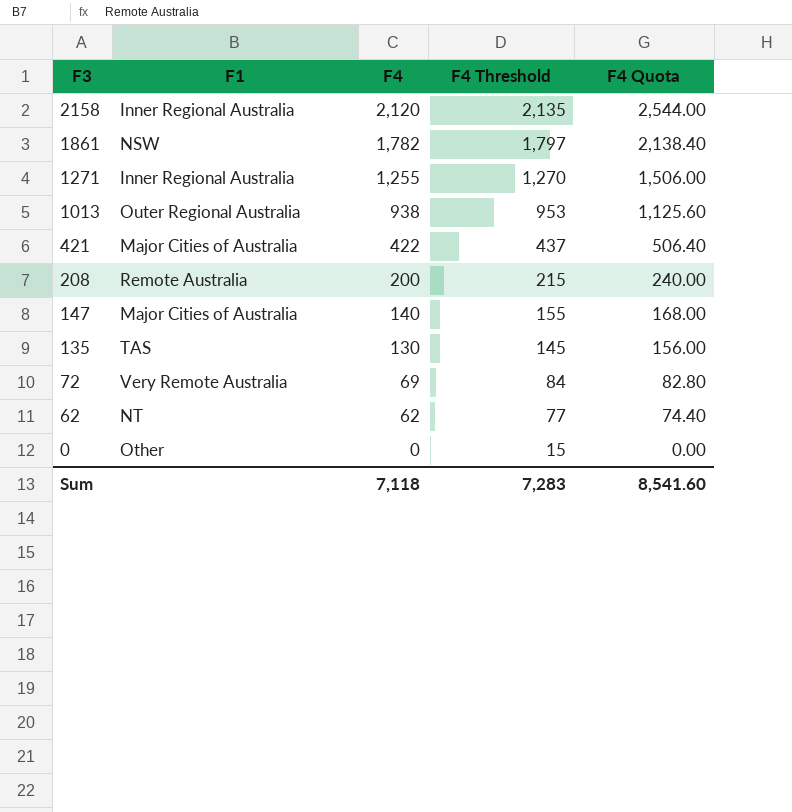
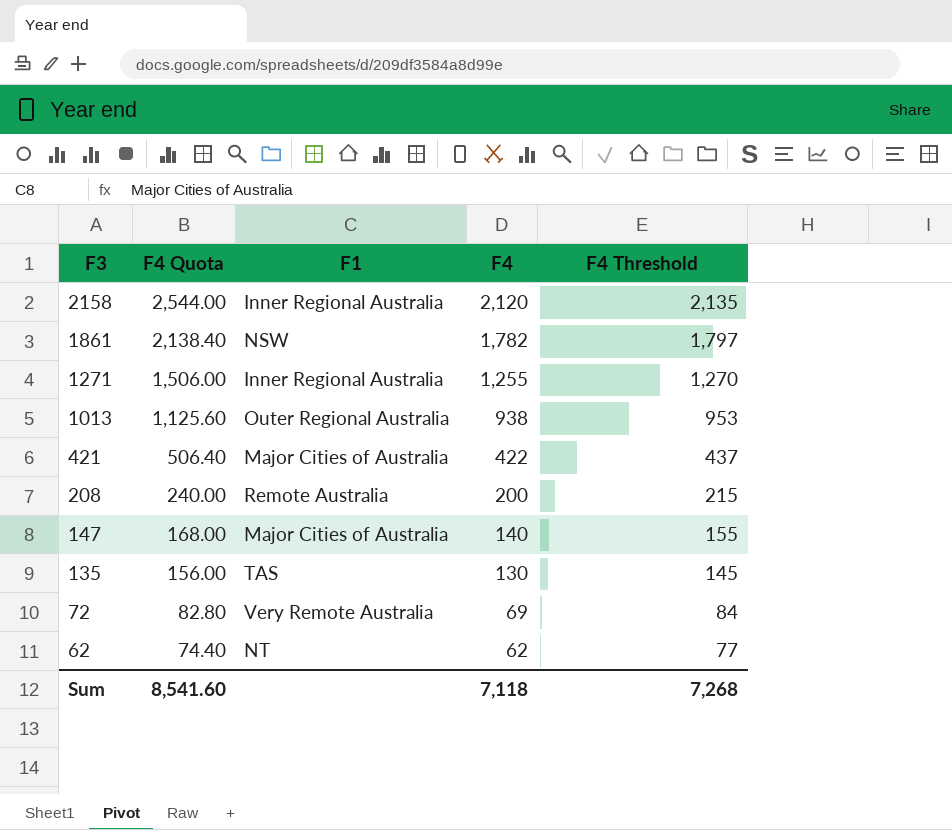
column F4 Quota | position: 5 -> 2
row 0: Other | 0 | 15 | 0.00 -> none
Sum | F4 Threshold: 7,283 -> 7,268

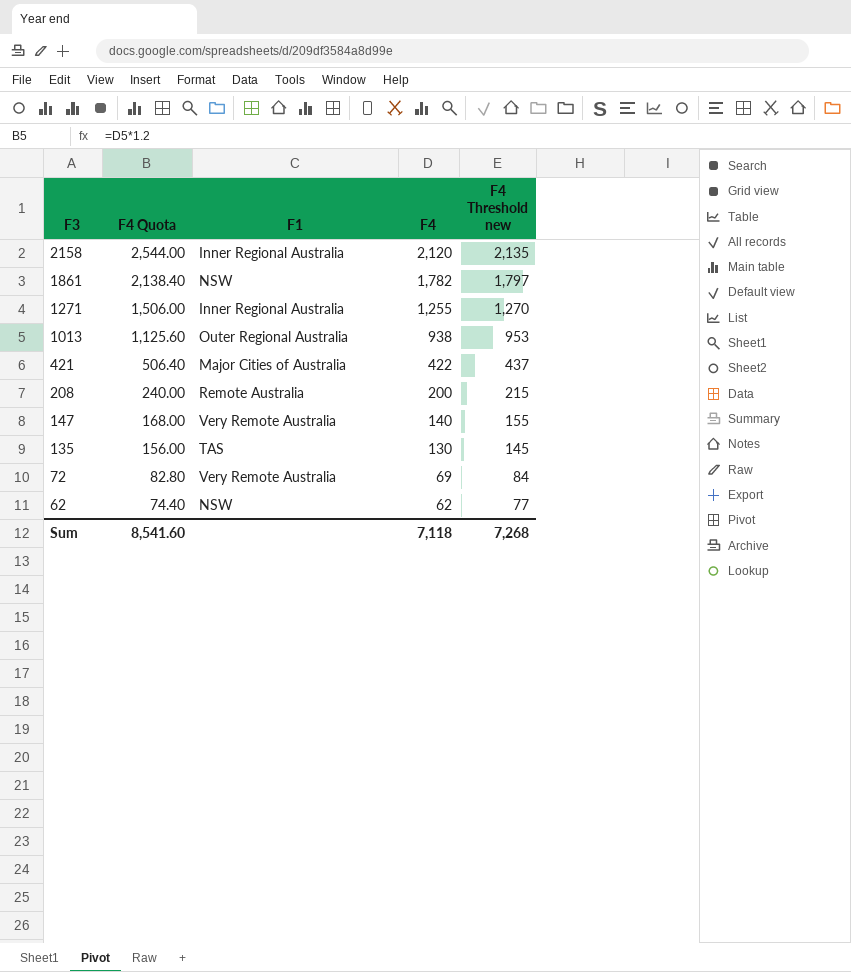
column name: F4 Threshold -> F4 Threshold new
147 | F1: Major Cities of Australia -> Very Remote Australia
62 | F1: NT -> NSW

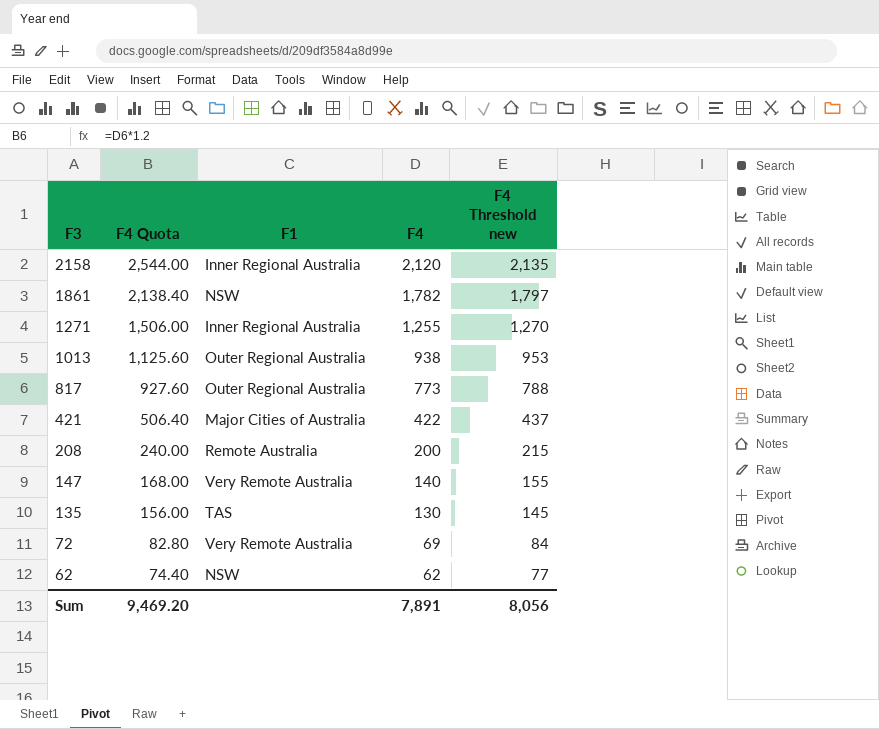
row 817: none -> 927.60 | Outer Regional Australia | 773 | 788
Sum | F4 Quota: 8,541.60 -> 9,469.20
Sum | F4: 7,118 -> 7,891
Sum | F4 Threshold new: 7,268 -> 8,056

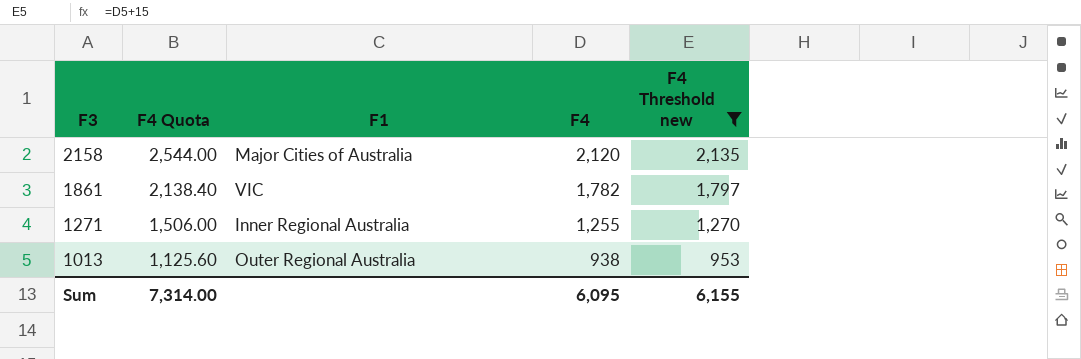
filter: none -> F4 Threshold new >= 953
2158 | F1: Inner Regional Australia -> Major Cities of Australia
1861 | F1: NSW -> VIC
Sum | F4 Quota: 9,469.20 -> 7,314.00
Sum | F4: 7,891 -> 6,095
Sum | F4 Threshold new: 8,056 -> 6,155

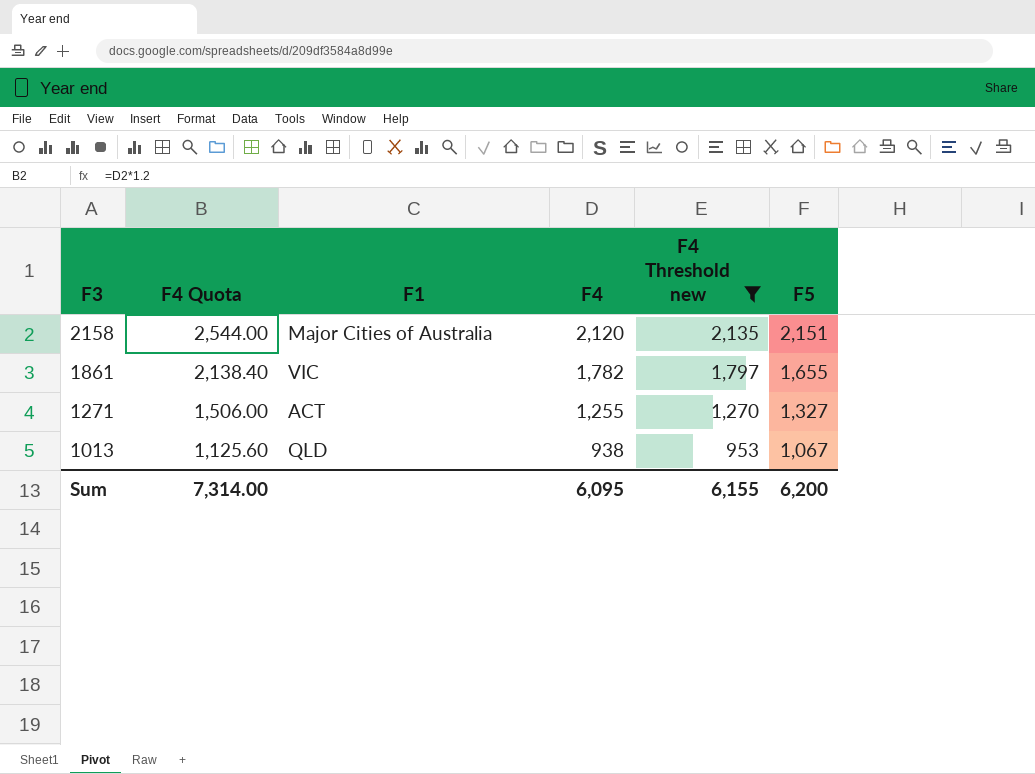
column F5 | position: none -> 6
1271 | F1: Inner Regional Australia -> ACT
1013 | F1: Outer Regional Australia -> QLD

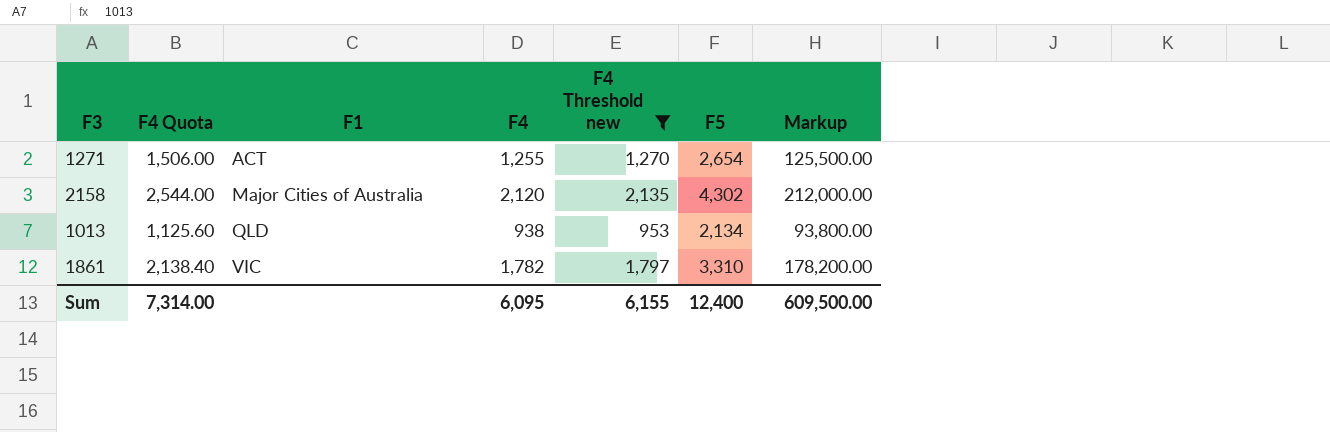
row order: F3 descending -> F1 ascending
column Markup | formula: none -> [F4] * 100
1271 | F5: 1,327 -> 2,654
2158 | F5: 2,151 -> 4,302
1013 | F5: 1,067 -> 2,134
1861 | F5: 1,655 -> 3,310
Sum | F5: 6,200 -> 12,400

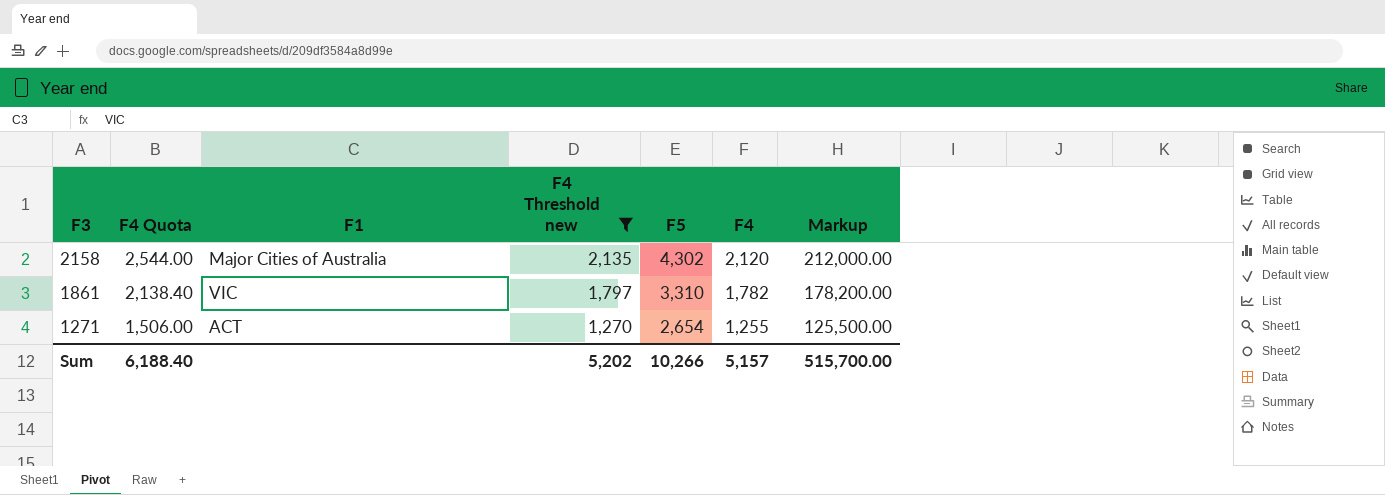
row order: F1 ascending -> F3 descending
column F4 | position: 4 -> 6
row 1013: 1,125.60 | QLD | 938 | 953 | 2,134 | 93,800.00 -> none
Sum | F4 Quota: 7,314.00 -> 6,188.40
Sum | F4 Threshold new: 6,155 -> 5,202
Sum | F5: 12,400 -> 10,266
Sum | F4: 6,095 -> 5,157
Sum | Markup: 609,500.00 -> 515,700.00

